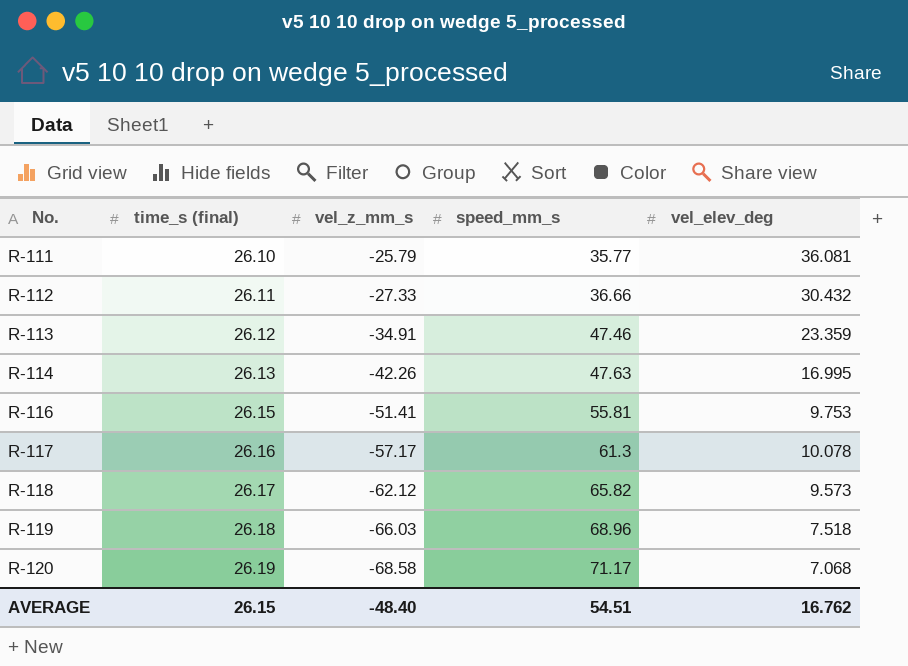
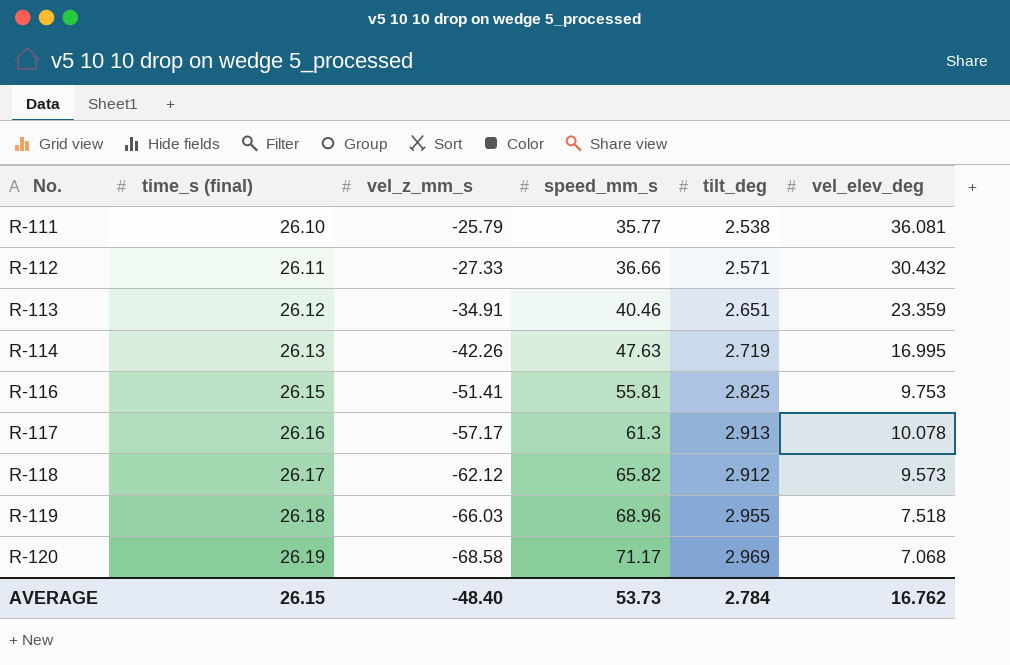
column tilt_deg | position: none -> 5
R-113 | speed_mm_s: 47.46 -> 40.46
AVERAGE | speed_mm_s: 54.51 -> 53.73

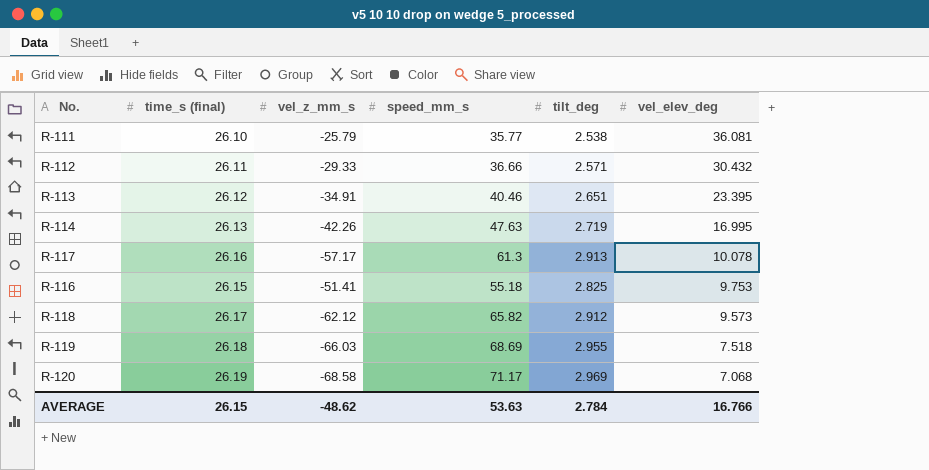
row order: No. ascending -> vel_elev_deg descending
R-112 | vel_z_mm_s: -27.33 -> -29.33
R-113 | vel_elev_deg: 23.359 -> 23.395
R-116 | speed_mm_s: 55.81 -> 55.18
R-119 | speed_mm_s: 68.96 -> 68.69
AVERAGE | vel_z_mm_s: -48.40 -> -48.62
AVERAGE | speed_mm_s: 53.73 -> 53.63
AVERAGE | vel_elev_deg: 16.762 -> 16.766

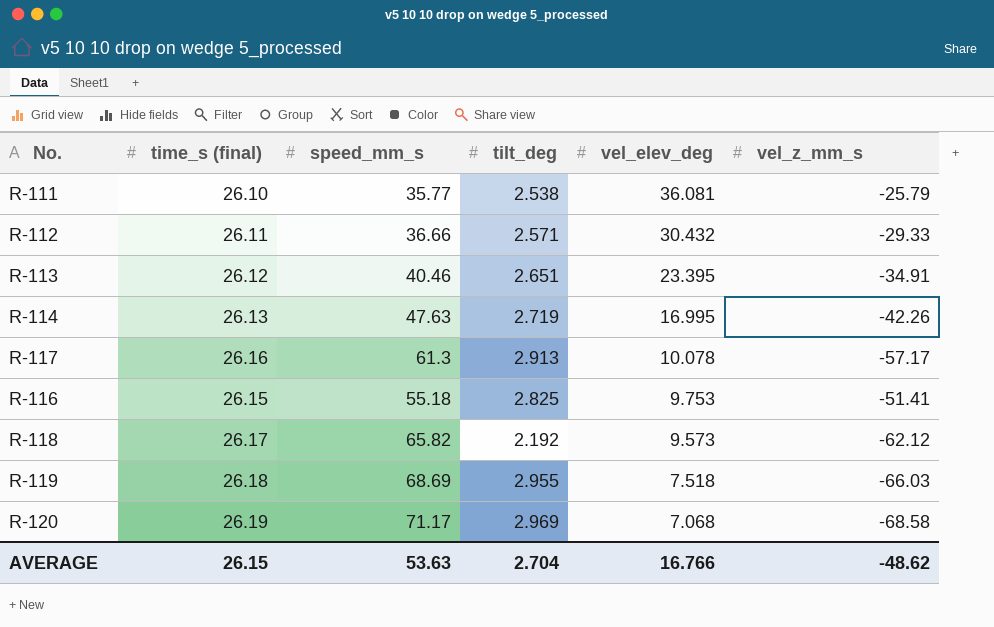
column vel_z_mm_s | position: 3 -> 6
R-118 | tilt_deg: 2.912 -> 2.192
AVERAGE | tilt_deg: 2.784 -> 2.704

